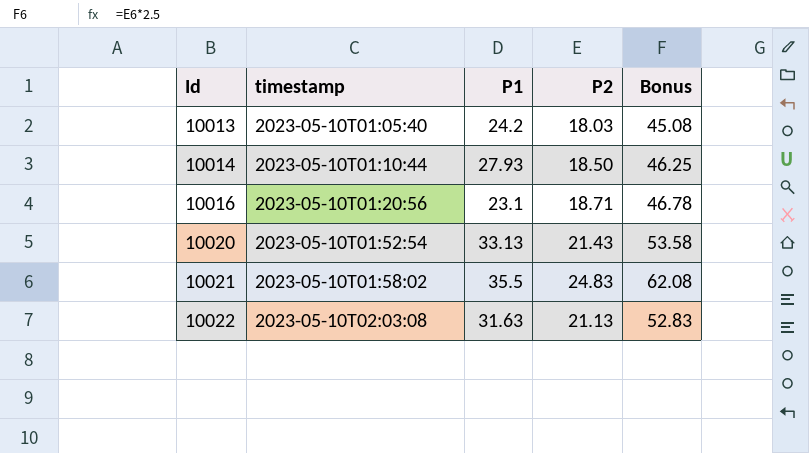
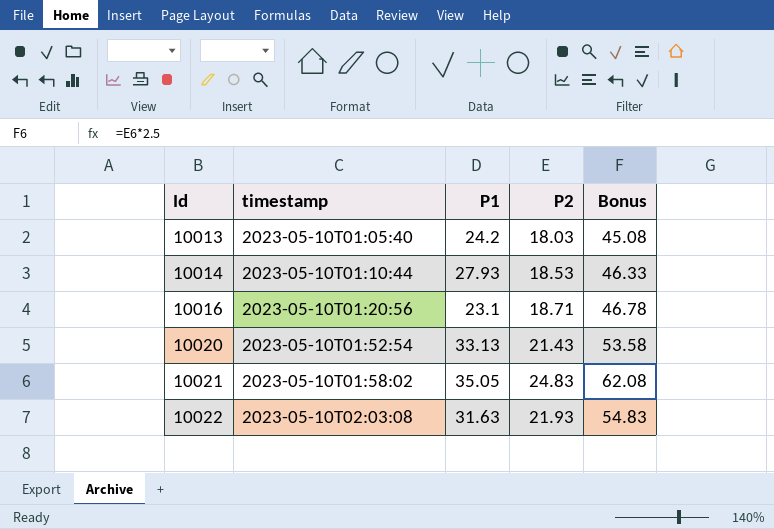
10014 | P2: 18.50 -> 18.53
10014 | Bonus: 46.25 -> 46.33
10021 | P1: 35.5 -> 35.05
10022 | P2: 21.13 -> 21.93
10022 | Bonus: 52.83 -> 54.83

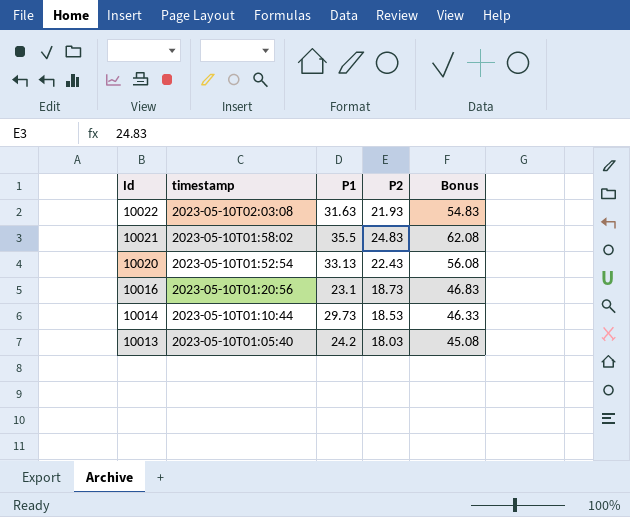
row order: Id ascending -> Id descending
10021 | P1: 35.05 -> 35.5
10020 | P2: 21.43 -> 22.43
10020 | Bonus: 53.58 -> 56.08
10016 | P2: 18.71 -> 18.73
10016 | Bonus: 46.78 -> 46.83
10014 | P1: 27.93 -> 29.73

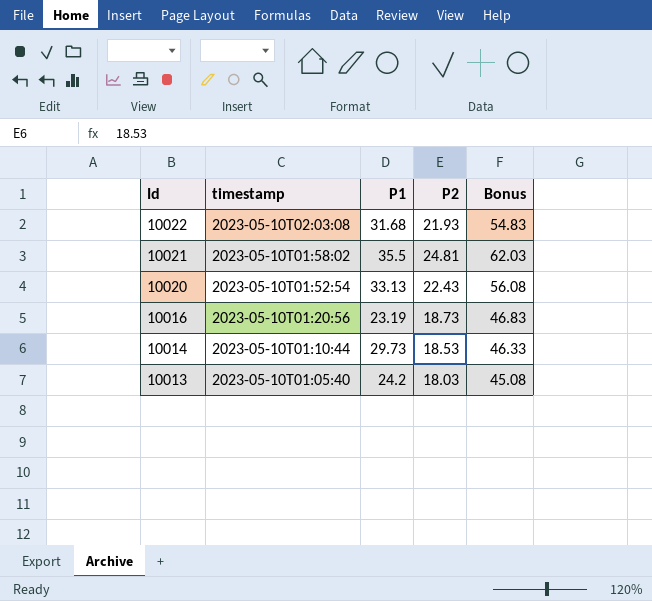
10022 | P1: 31.63 -> 31.68
10021 | P2: 24.83 -> 24.81
10021 | Bonus: 62.08 -> 62.03
10016 | P1: 23.1 -> 23.19

